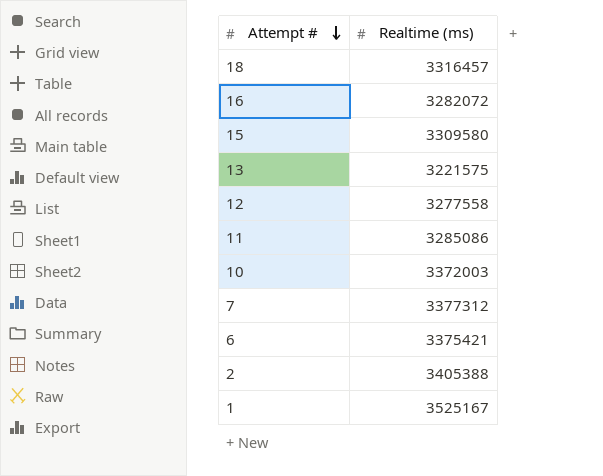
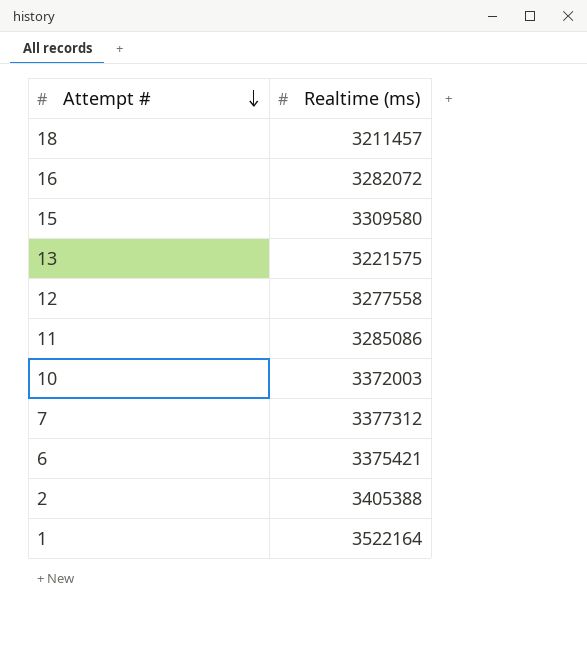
18 | Realtime (ms): 3316457 -> 3211457
1 | Realtime (ms): 3525167 -> 3522164

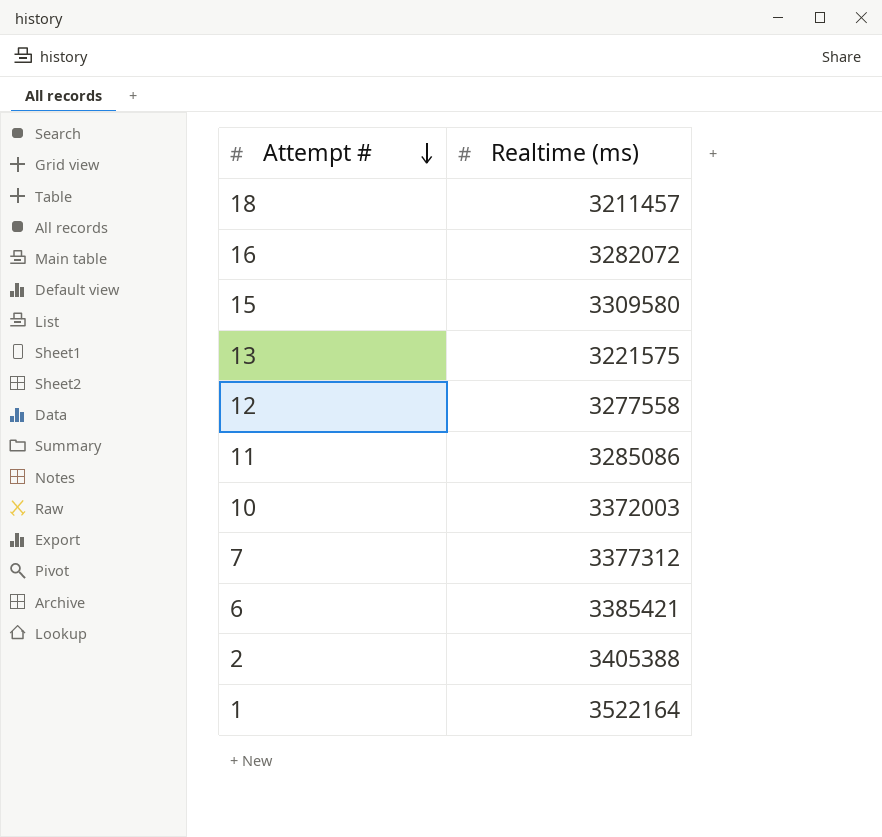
6 | Realtime (ms): 3375421 -> 3385421

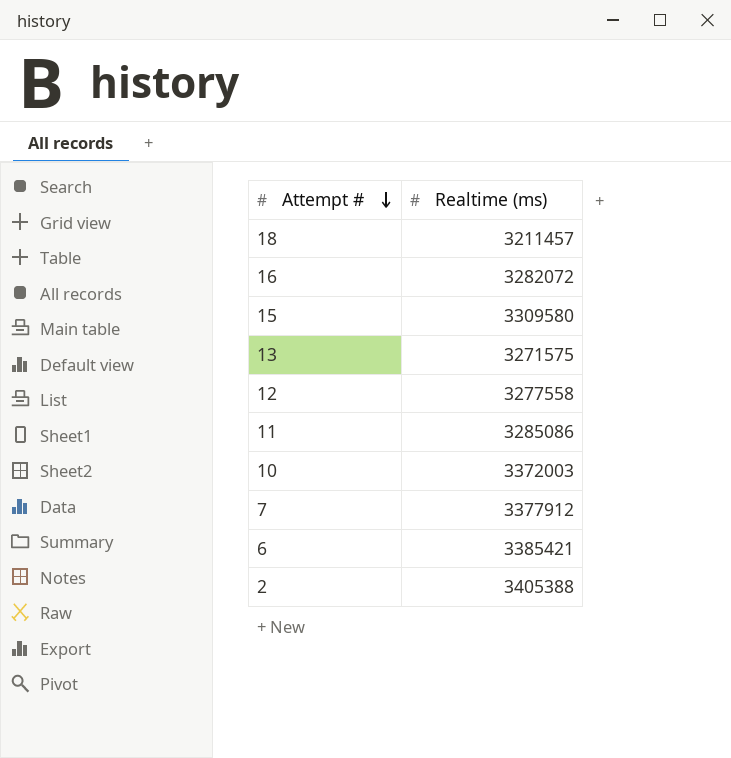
row 1: 3522164 -> none
13 | Realtime (ms): 3221575 -> 3271575
7 | Realtime (ms): 3377312 -> 3377912

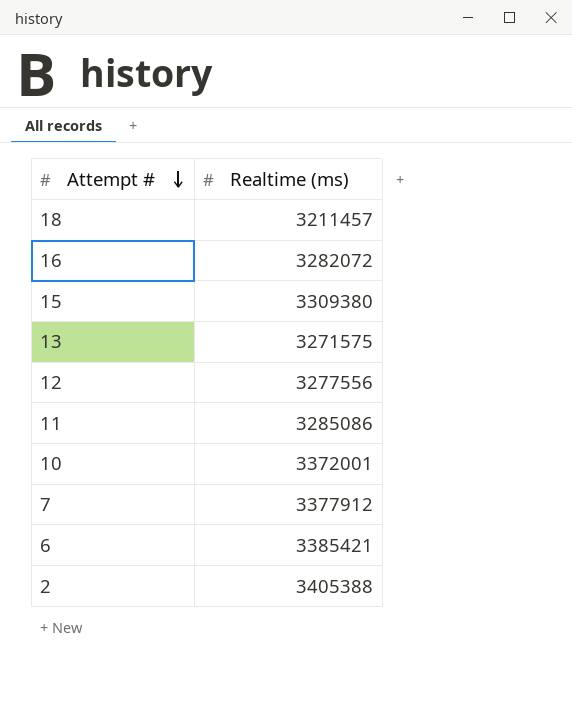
15 | Realtime (ms): 3309580 -> 3309380
12 | Realtime (ms): 3277558 -> 3277556
10 | Realtime (ms): 3372003 -> 3372001

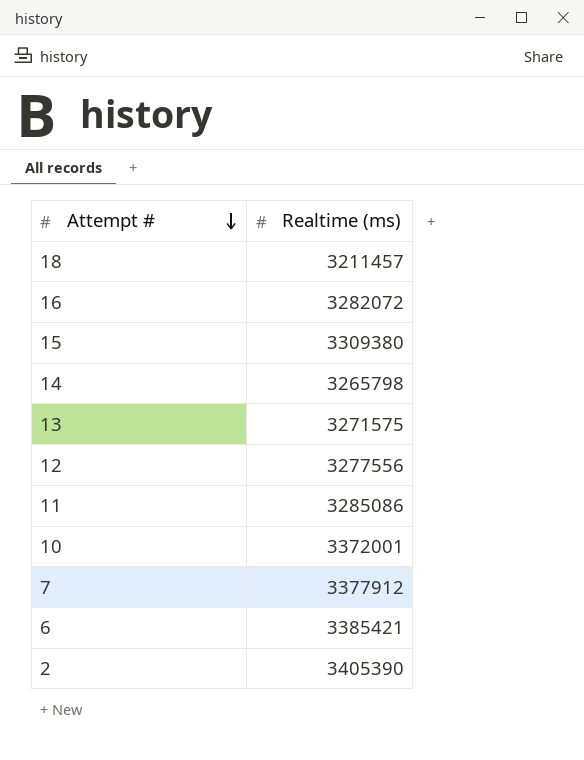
row 14: none -> 3265798
2 | Realtime (ms): 3405388 -> 3405390

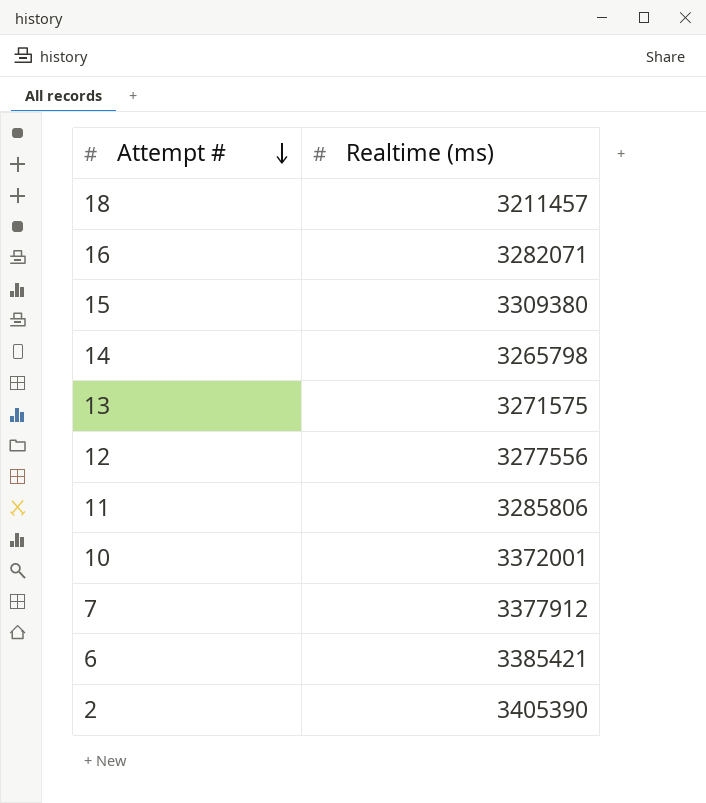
16 | Realtime (ms): 3282072 -> 3282071
11 | Realtime (ms): 3285086 -> 3285806

